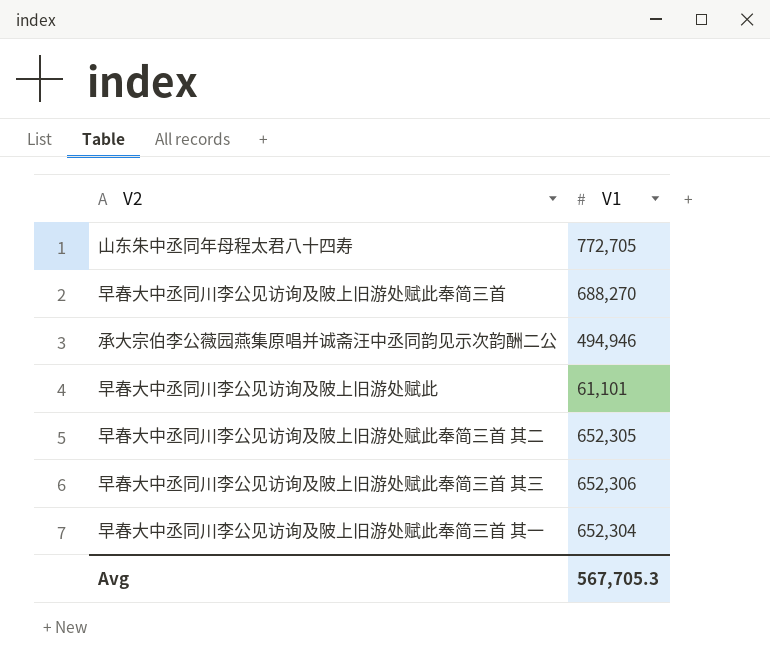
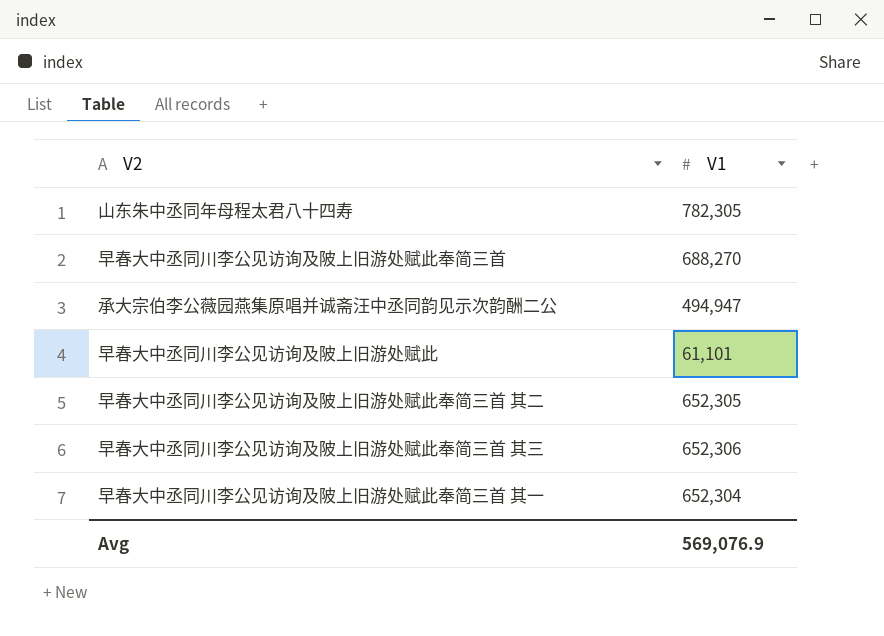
山东朱中丞同年母程太君八十四寿 | V1: 772,705 -> 782,305
承大宗伯李公薇园燕集原唱并诚斋汪中丞同韵见示次韵酬二公 | V1: 494,946 -> 494,947
Avg | V1: 567,705.3 -> 569,076.9

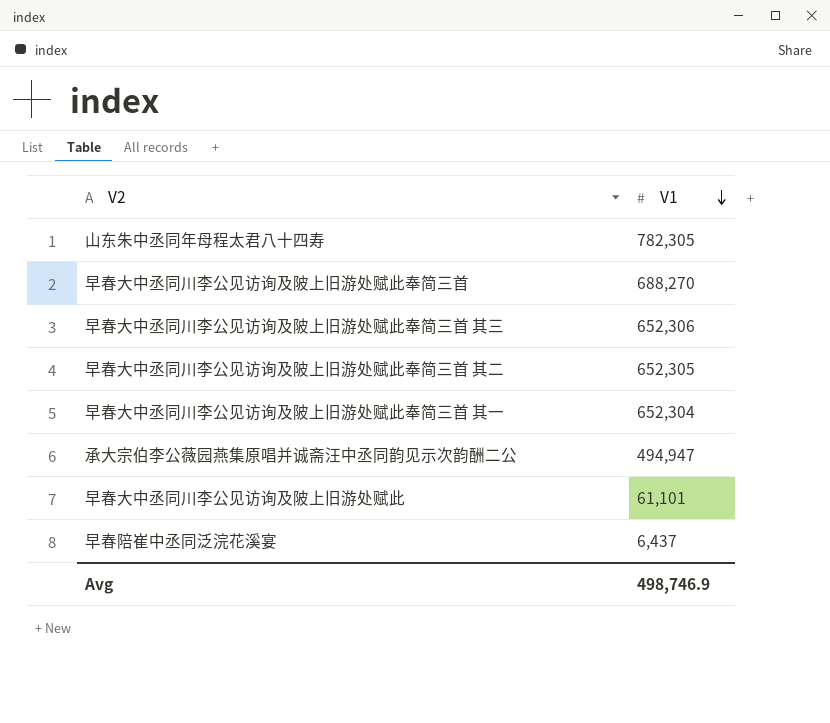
row order: none -> V1 descending
row 早春陪崔中丞同泛浣花溪宴: none -> 6,437
Avg | V1: 569,076.9 -> 498,746.9

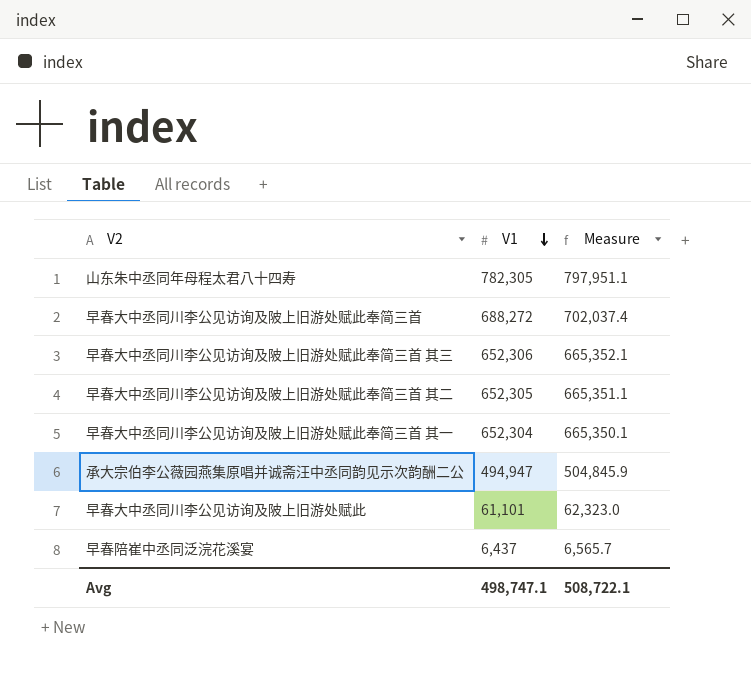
column Measure | formula: none -> [V1] * 1.02
早春大中丞同川李公见访询及陂上旧游处赋此奉简三首 | V1: 688,270 -> 688,272
Avg | V1: 498,746.9 -> 498,747.1

